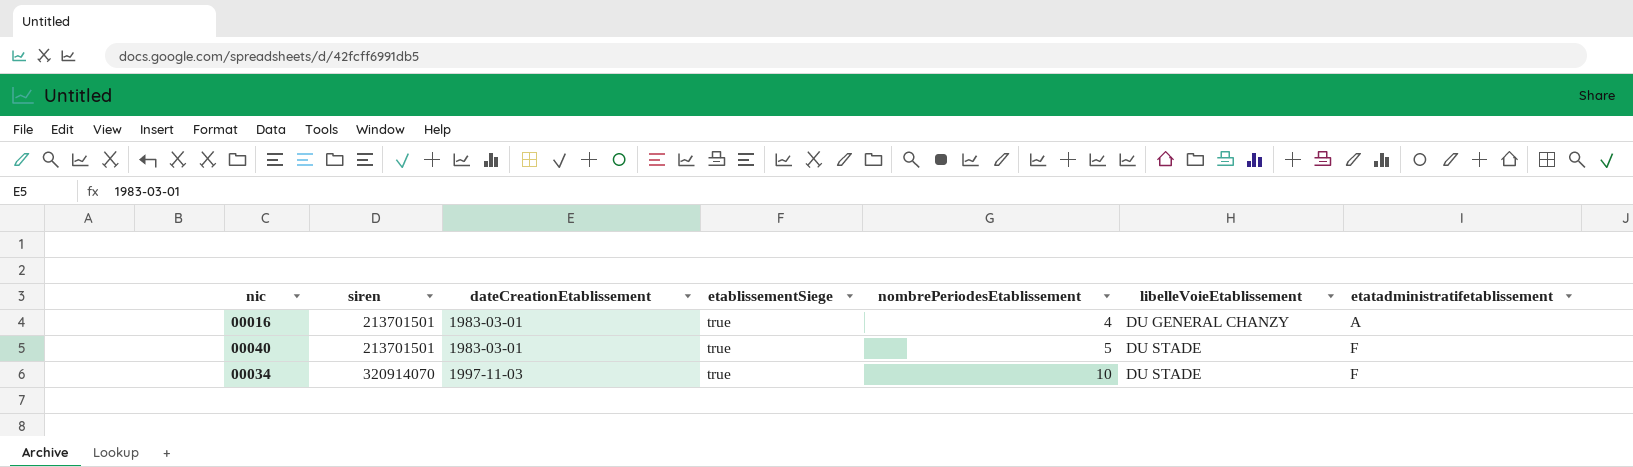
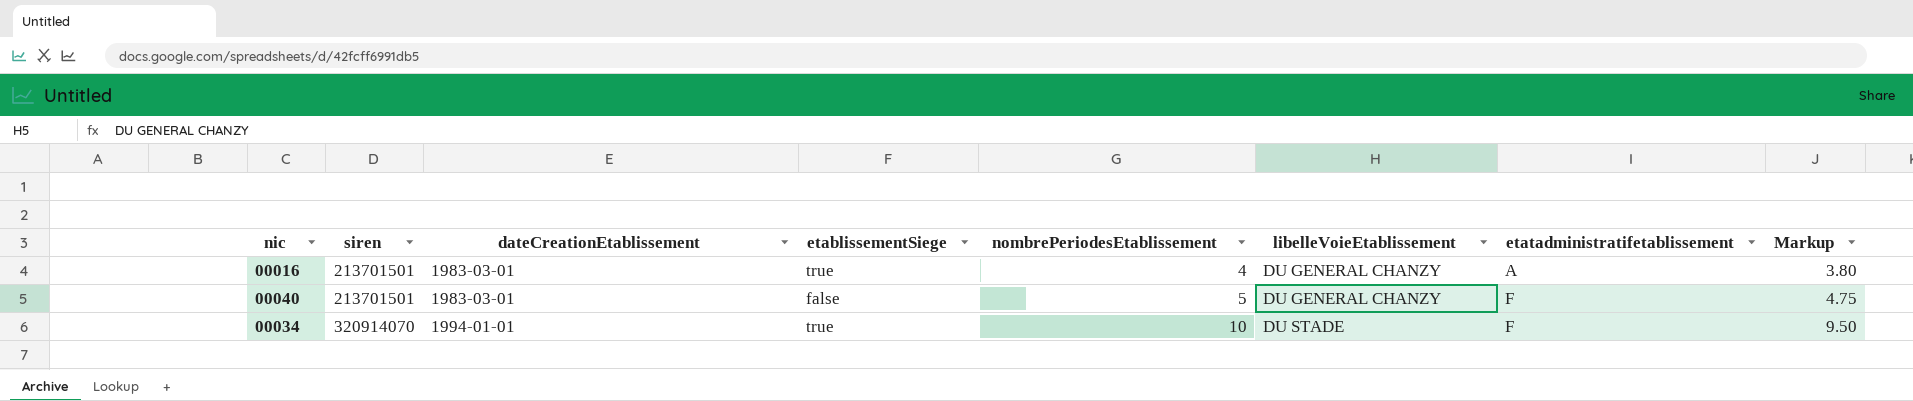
column Markup | formula: none -> [nombrePeriodesEtablissement] * 0.95
00040 | etablissementSiege: true -> false
00040 | libelleVoieEtablissement: DU STADE -> DU GENERAL CHANZY
00034 | dateCreationEtablissement: 1997-11-03 -> 1994-01-01

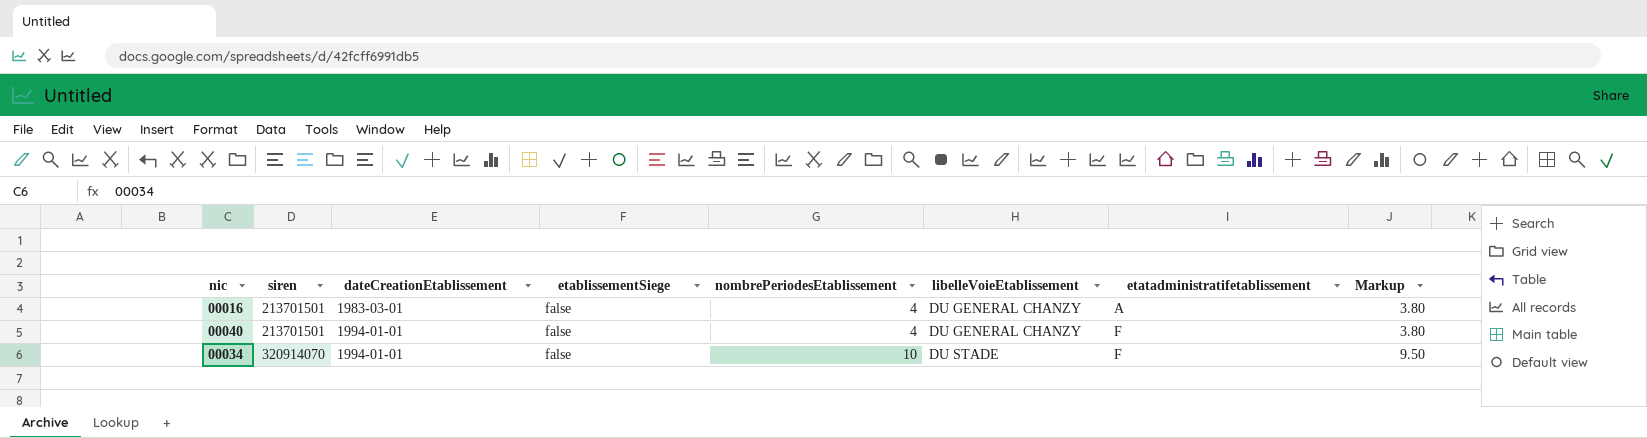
00016 | etablissementSiege: true -> false
00040 | dateCreationEtablissement: 1983-03-01 -> 1994-01-01
00040 | nombrePeriodesEtablissement: 5 -> 4
00040 | Markup: 4.75 -> 3.80
00034 | etablissementSiege: true -> false

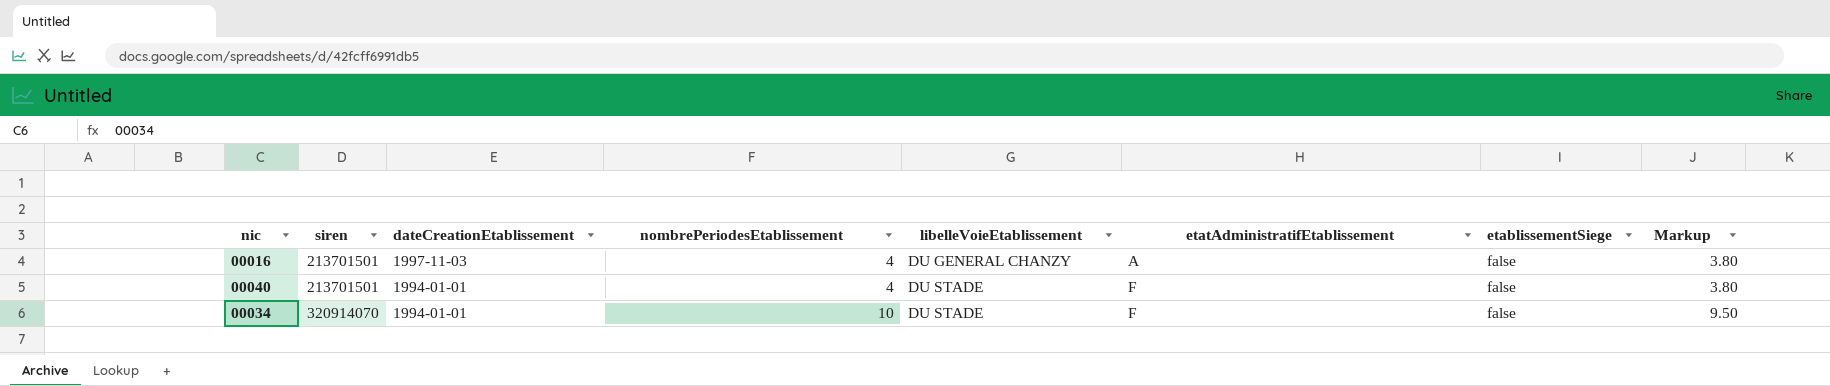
column name: etatadministratifetablissement -> etatAdministratifEtablissement
column etablissementSiege | position: 4 -> 7
00016 | dateCreationEtablissement: 1983-03-01 -> 1997-11-03
00040 | libelleVoieEtablissement: DU GENERAL CHANZY -> DU STADE

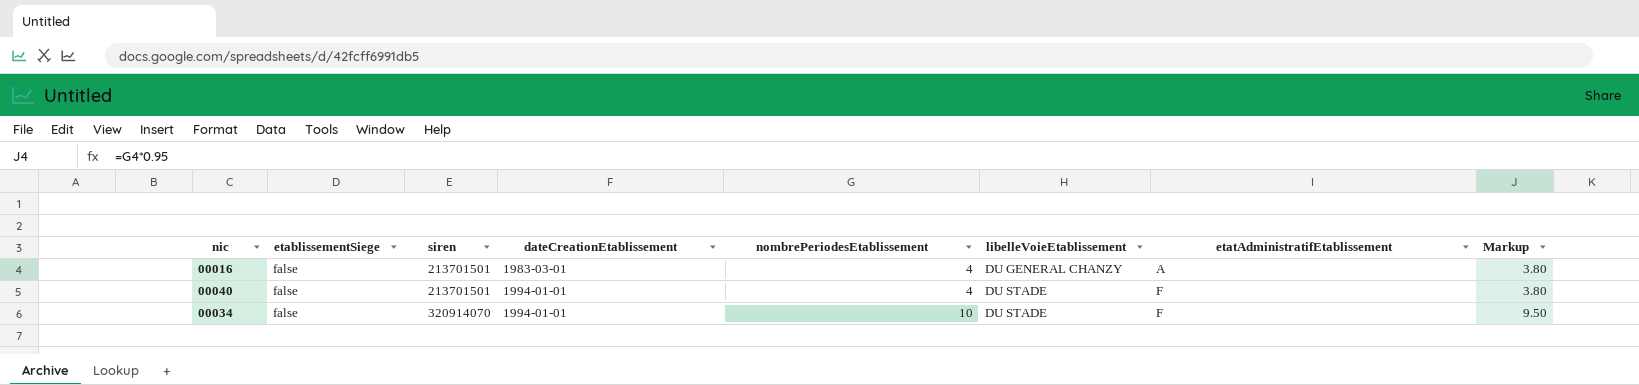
column etablissementSiege | position: 7 -> 2
00016 | dateCreationEtablissement: 1997-11-03 -> 1983-03-01

